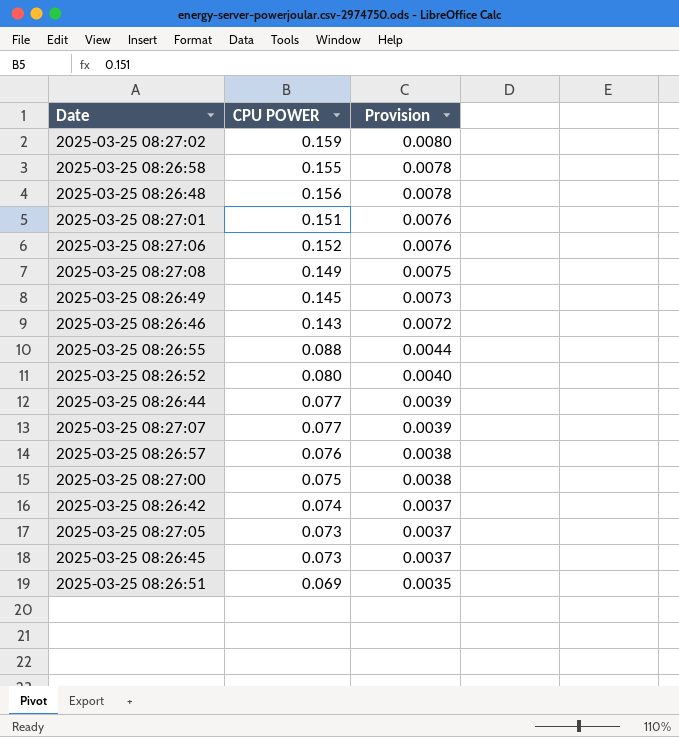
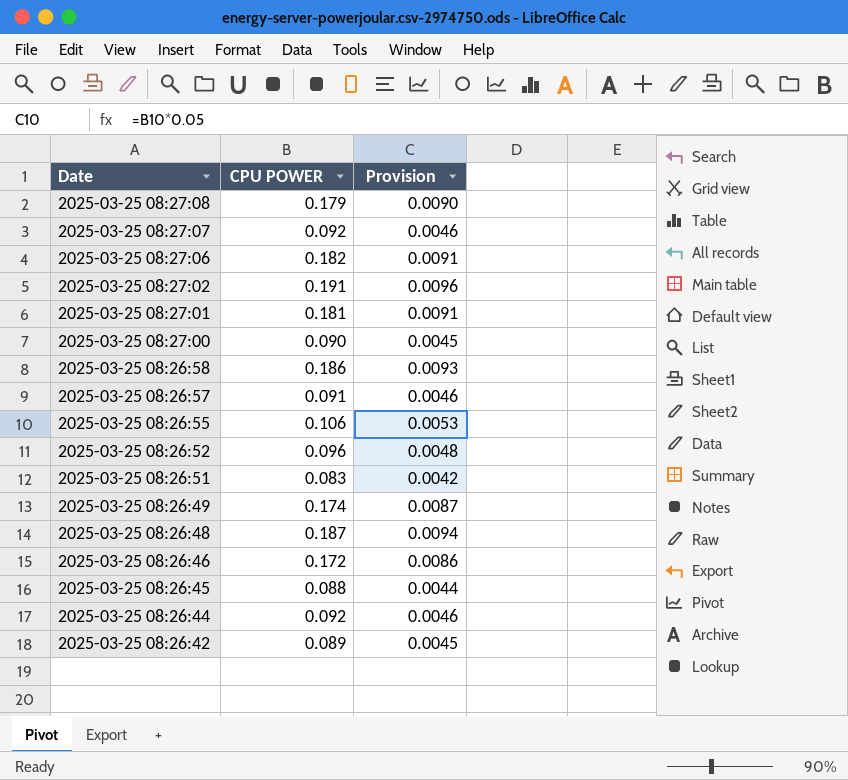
row order: Provision descending -> Date descending
row 2025-03-25 08:27:05: 0.073 | 0.0037 -> none
2025-03-25 08:27:08 | CPU POWER: 0.149 -> 0.179
2025-03-25 08:27:08 | Provision: 0.0075 -> 0.0090
2025-03-25 08:27:07 | CPU POWER: 0.077 -> 0.092
2025-03-25 08:27:07 | Provision: 0.0039 -> 0.0046
2025-03-25 08:27:06 | CPU POWER: 0.152 -> 0.182
2025-03-25 08:27:06 | Provision: 0.0076 -> 0.0091
2025-03-25 08:27:02 | CPU POWER: 0.159 -> 0.191
2025-03-25 08:27:02 | Provision: 0.0080 -> 0.0096
2025-03-25 08:27:01 | CPU POWER: 0.151 -> 0.181
2025-03-25 08:27:01 | Provision: 0.0076 -> 0.0091
2025-03-25 08:27:00 | CPU POWER: 0.075 -> 0.090
2025-03-25 08:27:00 | Provision: 0.0038 -> 0.0045
2025-03-25 08:26:58 | CPU POWER: 0.155 -> 0.186
2025-03-25 08:26:58 | Provision: 0.0078 -> 0.0093
2025-03-25 08:26:57 | CPU POWER: 0.076 -> 0.091
2025-03-25 08:26:57 | Provision: 0.0038 -> 0.0046
2025-03-25 08:26:55 | CPU POWER: 0.088 -> 0.106
2025-03-25 08:26:55 | Provision: 0.0044 -> 0.0053
2025-03-25 08:26:52 | CPU POWER: 0.080 -> 0.096
2025-03-25 08:26:52 | Provision: 0.0040 -> 0.0048
2025-03-25 08:26:51 | CPU POWER: 0.069 -> 0.083
2025-03-25 08:26:51 | Provision: 0.0035 -> 0.0042
2025-03-25 08:26:49 | CPU POWER: 0.145 -> 0.174
2025-03-25 08:26:49 | Provision: 0.0073 -> 0.0087
2025-03-25 08:26:48 | CPU POWER: 0.156 -> 0.187
2025-03-25 08:26:48 | Provision: 0.0078 -> 0.0094
2025-03-25 08:26:46 | CPU POWER: 0.143 -> 0.172
2025-03-25 08:26:46 | Provision: 0.0072 -> 0.0086
2025-03-25 08:26:45 | CPU POWER: 0.073 -> 0.088
2025-03-25 08:26:45 | Provision: 0.0037 -> 0.0044
2025-03-25 08:26:44 | CPU POWER: 0.077 -> 0.092
2025-03-25 08:26:44 | Provision: 0.0039 -> 0.0046
2025-03-25 08:26:42 | CPU POWER: 0.074 -> 0.089
2025-03-25 08:26:42 | Provision: 0.0037 -> 0.0045

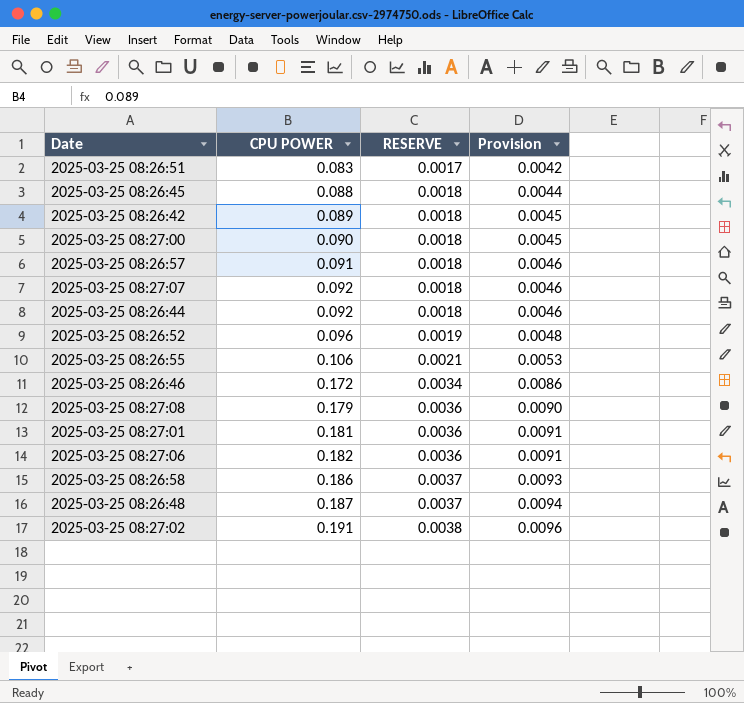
row order: Date descending -> CPU POWER ascending
column RESERVE | formula: none -> [CPU POWER] * 0.02
row 2025-03-25 08:26:49: 0.174 | 0.0087 -> none

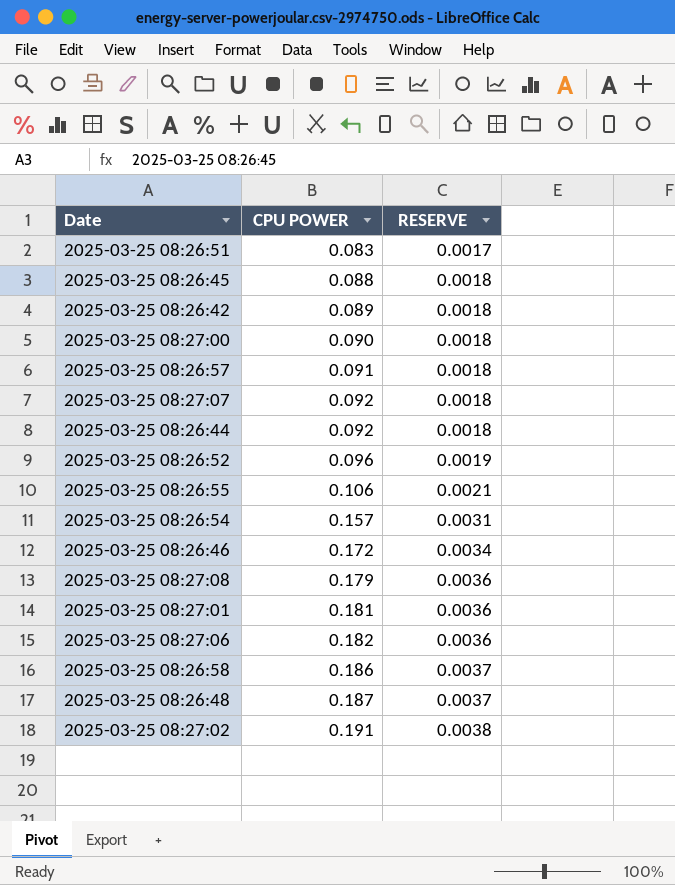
column Provision | formula: [CPU POWER] * 0.05 -> none
row 2025-03-25 08:26:54: none -> 0.157 | 0.0031

